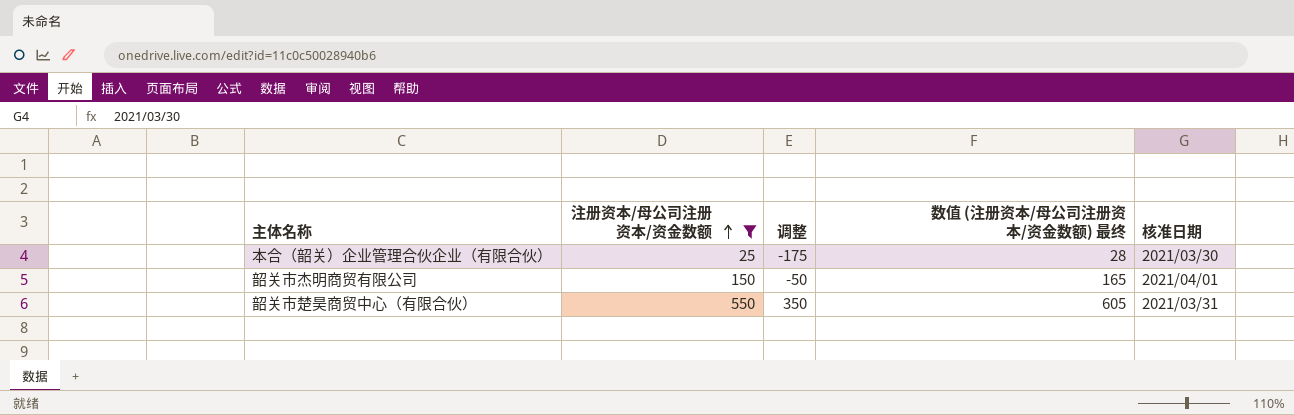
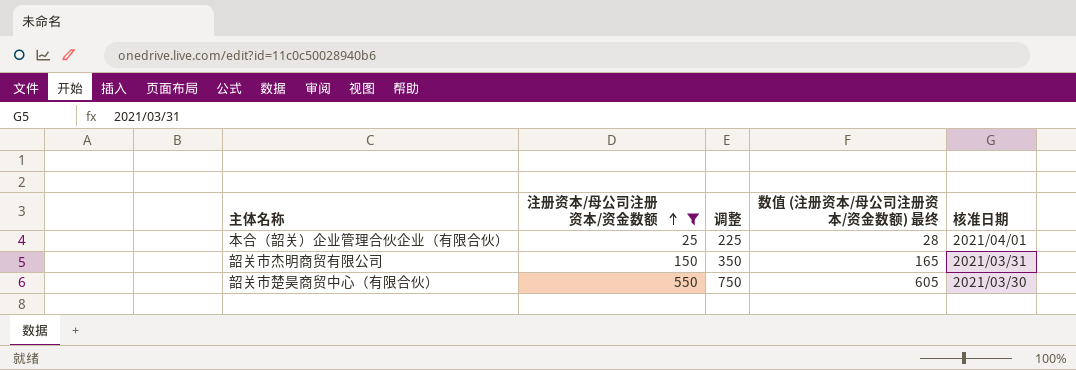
column 调整 | formula: [注册资本/母公司注册资本/资金数额] - 200 -> [注册资本/母公司注册资本/资金数额] + 200
本合（韶关）企业管理合伙企业（有限合伙） | 核准日期: 2021/03/30 -> 2021/04/01
韶关市杰明商贸有限公司 | 核准日期: 2021/04/01 -> 2021/03/31
韶关市楚昊商贸中心（有限合伙） | 核准日期: 2021/03/31 -> 2021/03/30

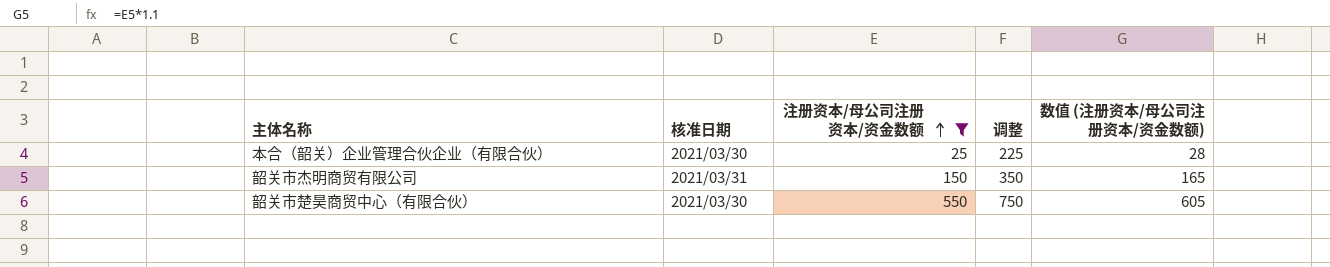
column 核准日期 | position: 5 -> 2
column name: 数值 (注册资本/母公司注册资本/资金数额) 最终 -> 数值 (注册资本/母公司注册资本/资金数额)
本合（韶关）企业管理合伙企业（有限合伙） | 核准日期: 2021/04/01 -> 2021/03/30

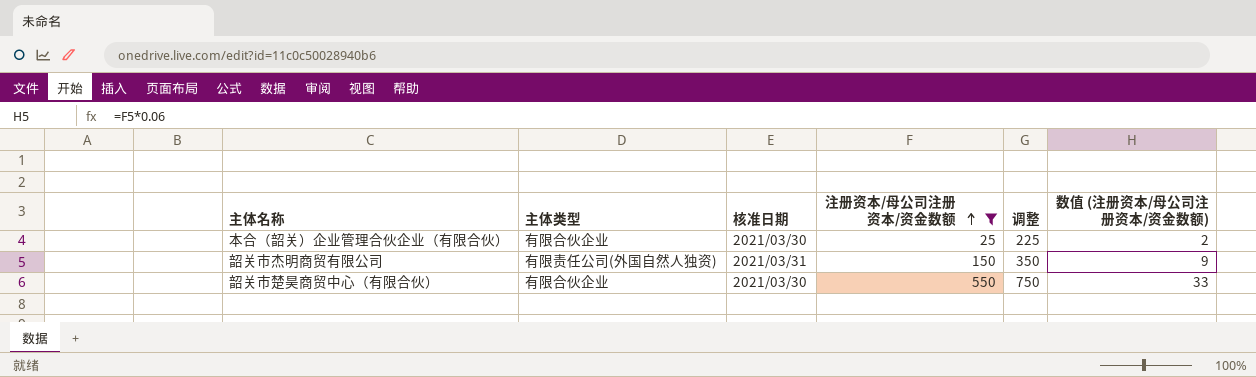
column 主体类型 | position: none -> 2
column 数值 (注册资本/母公司注册资本/资金数额) | formula: [注册资本/母公司注册资本/资金数额] * 1.1 -> [注册资本/母公司注册资本/资金数额] * 0.06

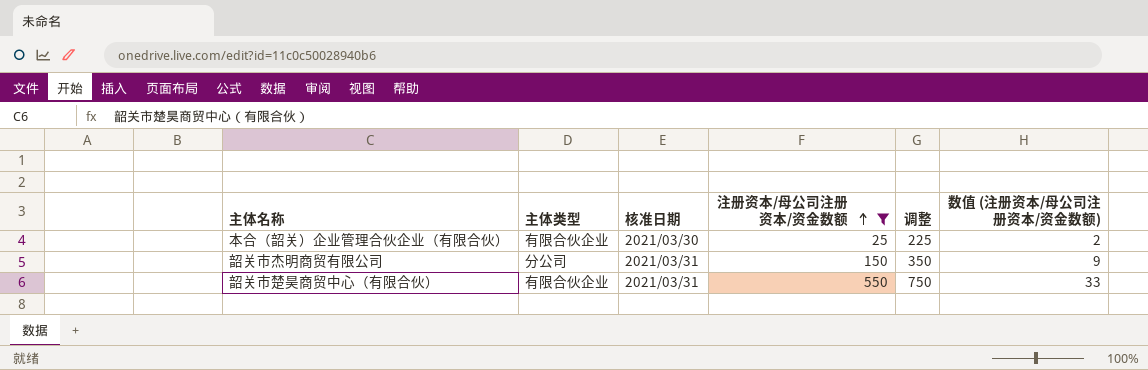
韶关市杰明商贸有限公司 | 主体类型: 有限责任公司(外国自然人独资) -> 分公司
韶关市楚昊商贸中心（有限合伙） | 核准日期: 2021/03/30 -> 2021/03/31

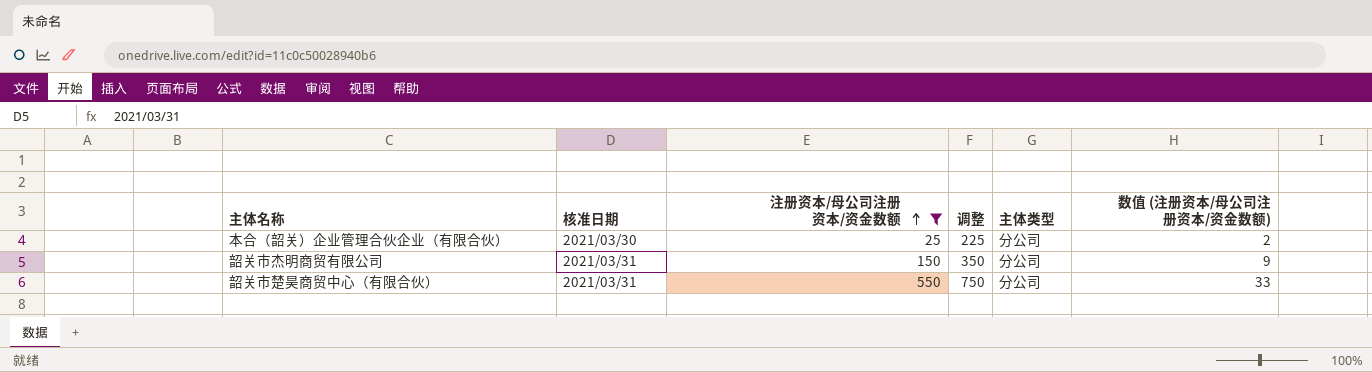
column 主体类型 | position: 2 -> 5
本合（韶关）企业管理合伙企业（有限合伙） | 主体类型: 有限合伙企业 -> 分公司
韶关市楚昊商贸中心（有限合伙） | 主体类型: 有限合伙企业 -> 分公司

